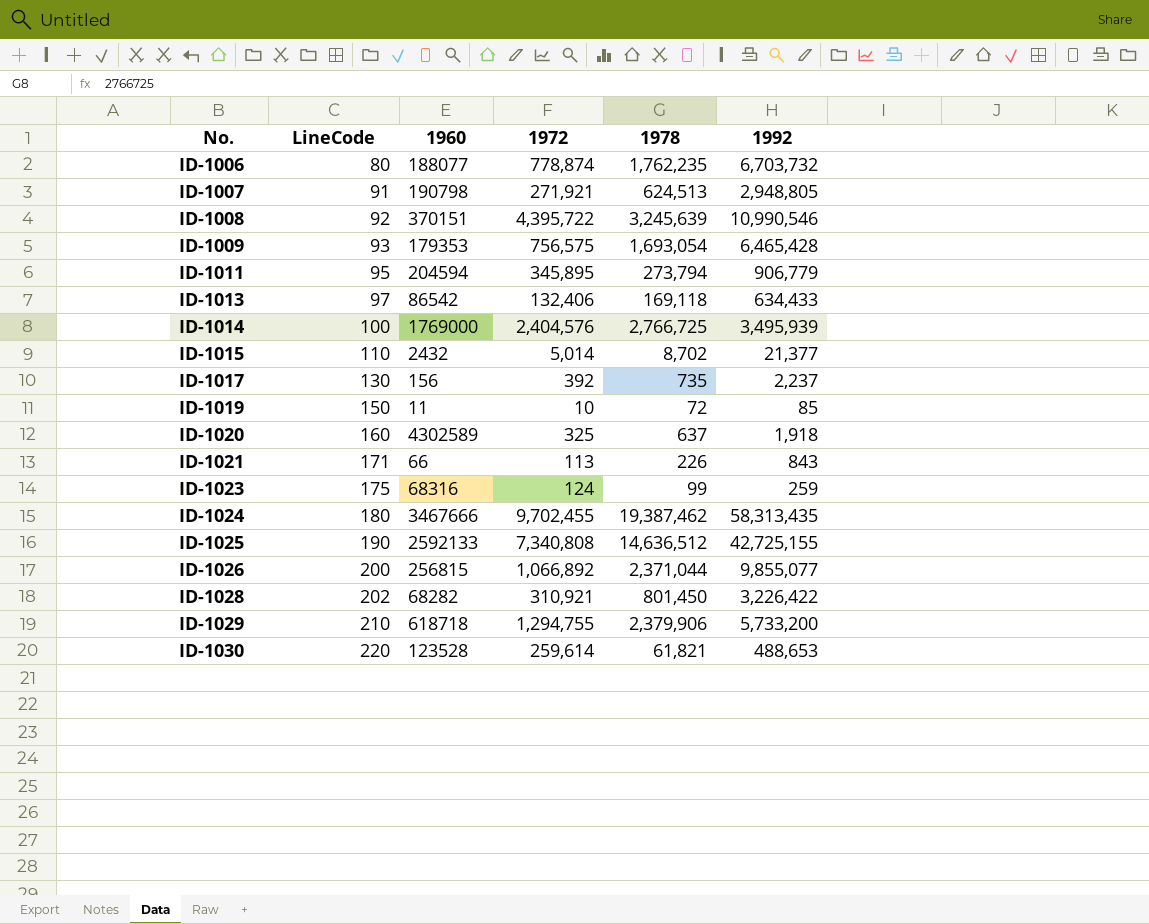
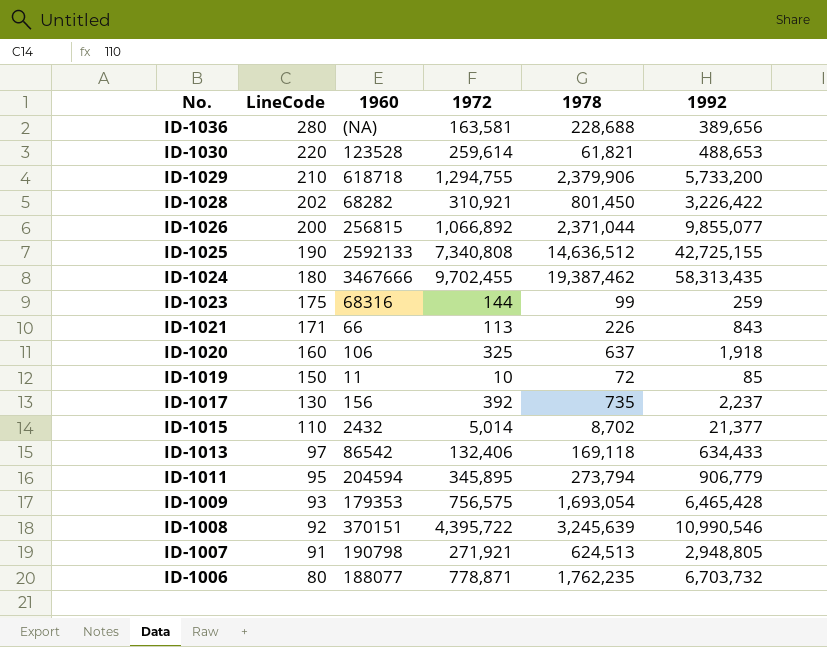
row order: No. ascending -> No. descending
row ID-1014: 100 | 1769000 | 2,404,576 | 2,766,725 | 3,495,939 -> none
row ID-1036: none -> 280 | (NA) | 163,581 | 228,688 | 389,656
ID-1023 | 1972: 124 -> 144
ID-1020 | 1960: 4302589 -> 106
ID-1006 | 1972: 778,874 -> 778,871

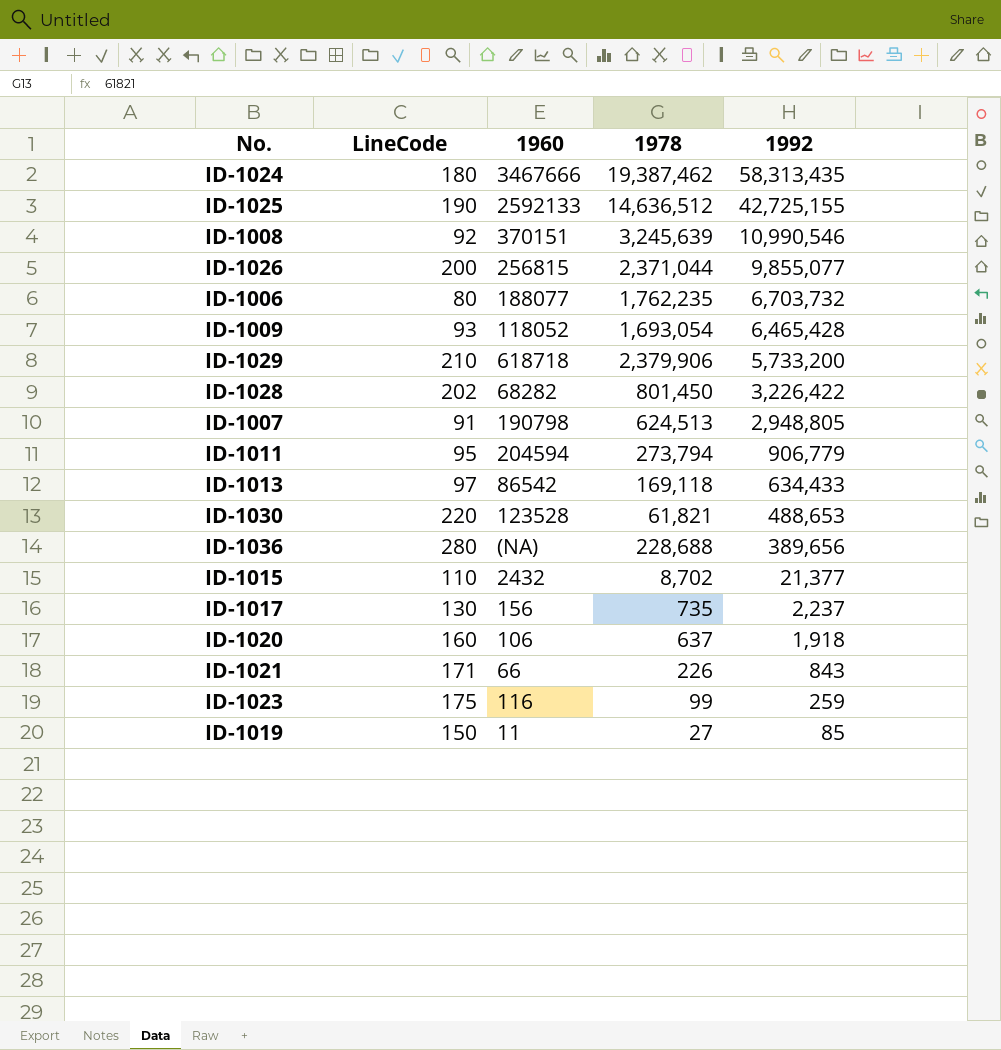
row order: No. descending -> 1992 descending
column 1972 | position: 4 -> none
ID-1009 | 1960: 179353 -> 118052
ID-1023 | 1960: 68316 -> 116
ID-1019 | 1978: 72 -> 27

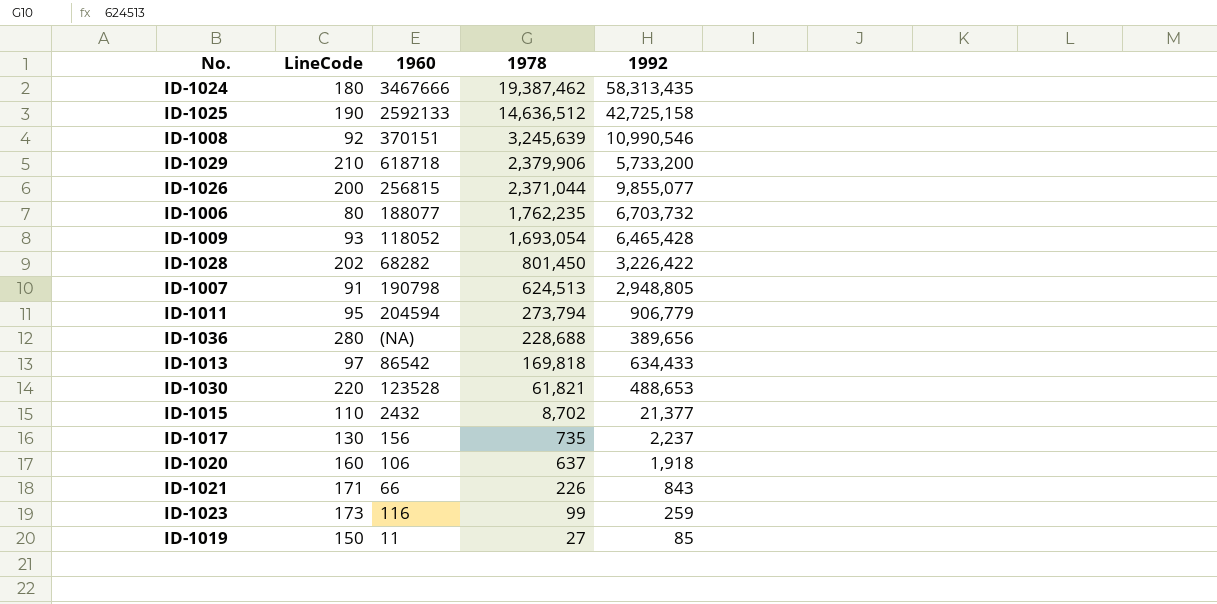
row order: 1992 descending -> 1978 descending
ID-1025 | 1992: 42,725,155 -> 42,725,158
ID-1013 | 1978: 169,118 -> 169,818
ID-1023 | LineCode: 175 -> 173

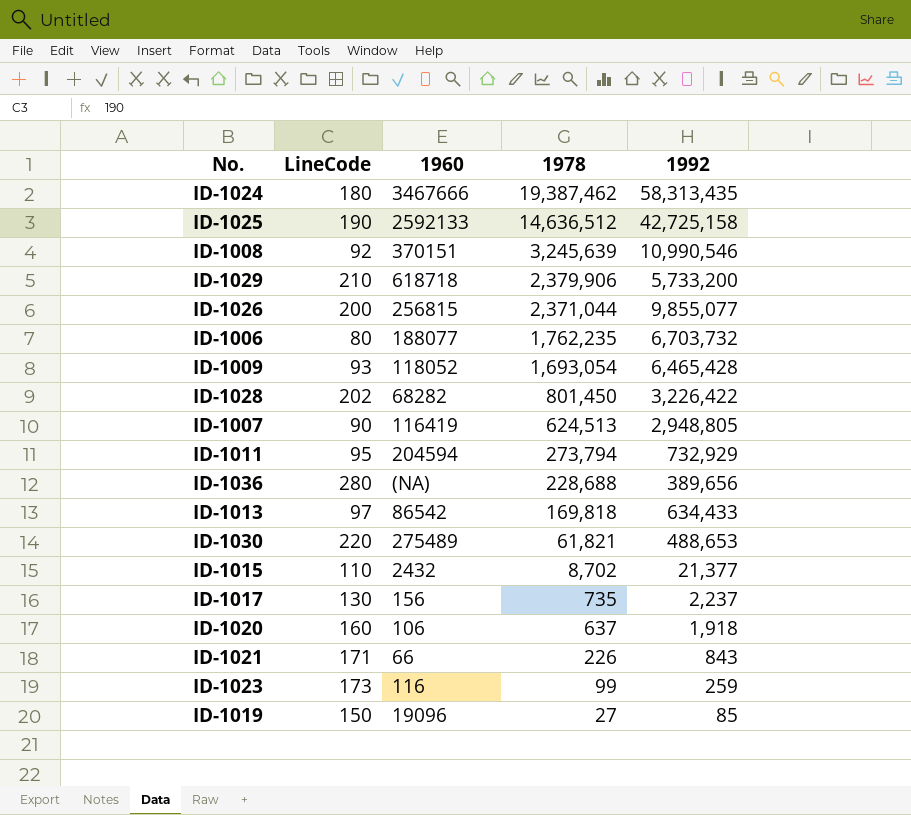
ID-1007 | LineCode: 91 -> 90
ID-1007 | 1960: 190798 -> 116419
ID-1011 | 1992: 906,779 -> 732,929
ID-1030 | 1960: 123528 -> 275489
ID-1019 | 1960: 11 -> 19096

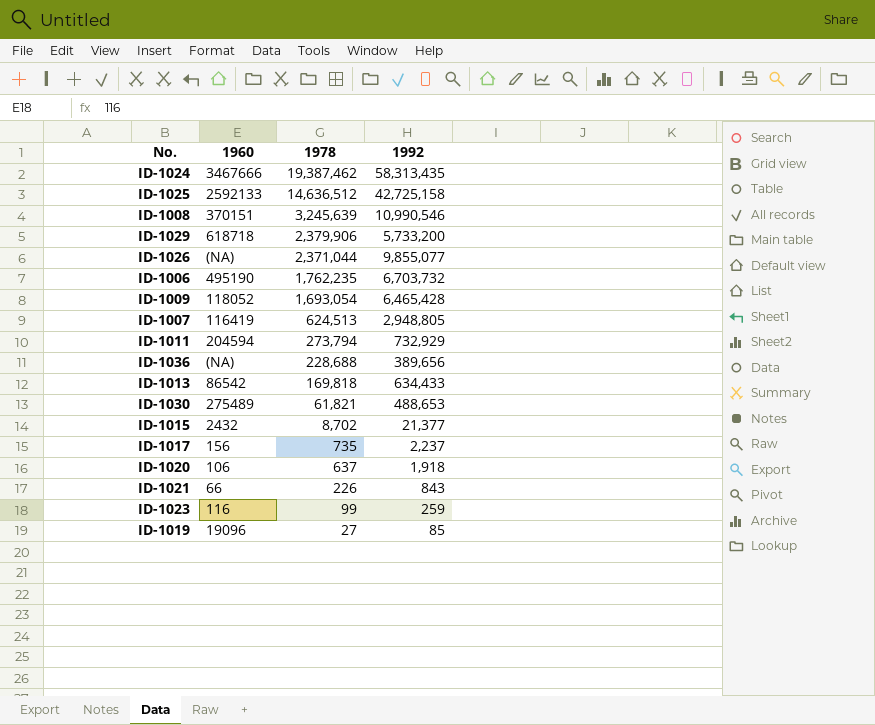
column LineCode | position: 2 -> none
row ID-1028: 202 | 68282 | 801,450 | 3,226,422 -> none
ID-1026 | 1960: 256815 -> (NA)
ID-1006 | 1960: 188077 -> 495190

